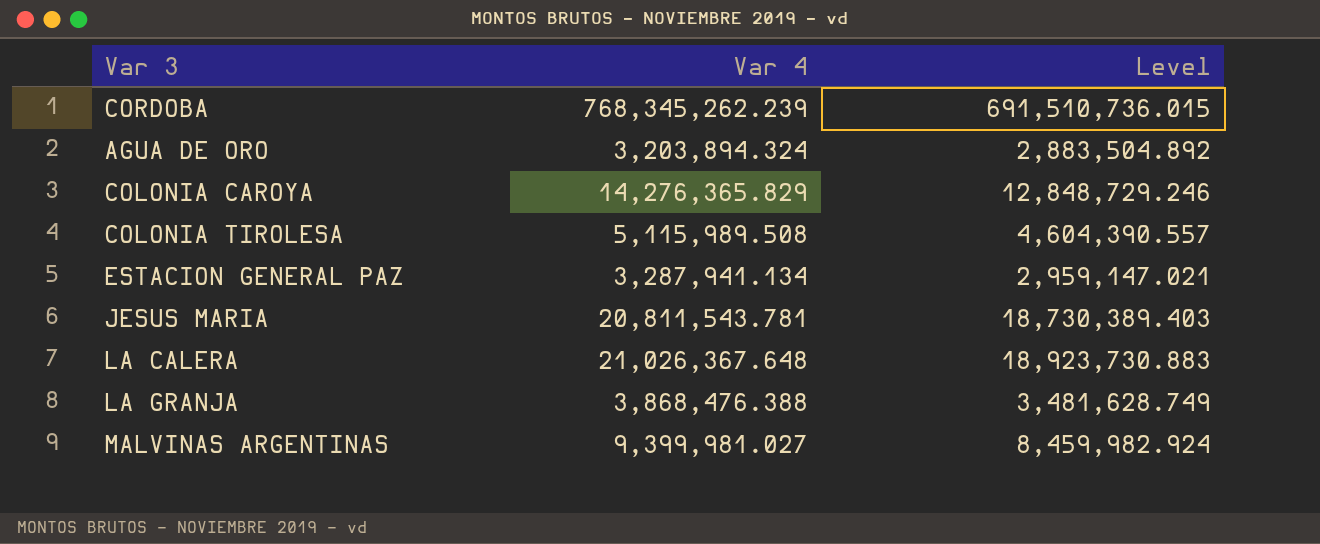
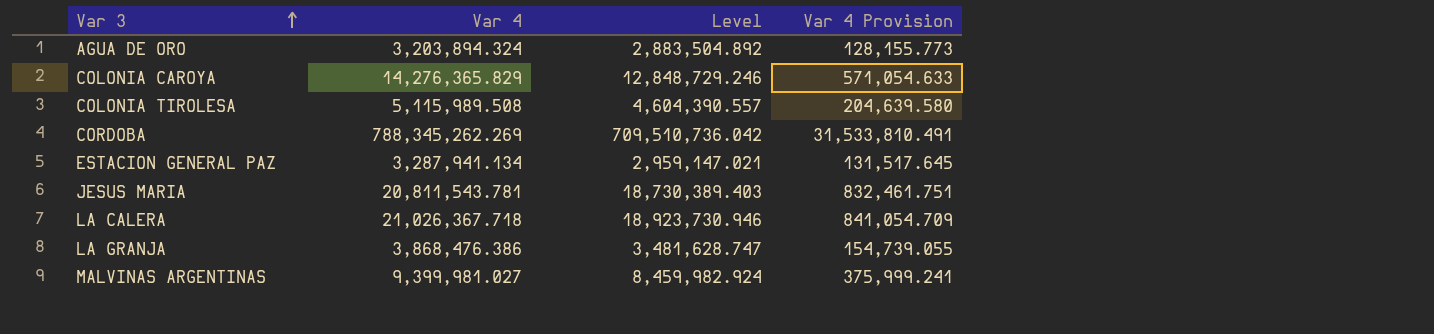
row order: none -> Var 3 ascending
column Var 4 Provision | formula: none -> [Var 4] * 0.04
CORDOBA | Var 4: 768,345,262.239 -> 788,345,262.269
CORDOBA | Level: 691,510,736.015 -> 709,510,736.042
LA CALERA | Var 4: 21,026,367.648 -> 21,026,367.718
LA CALERA | Level: 18,923,730.883 -> 18,923,730.946
LA GRANJA | Var 4: 3,868,476.388 -> 3,868,476.386
LA GRANJA | Level: 3,481,628.749 -> 3,481,628.747

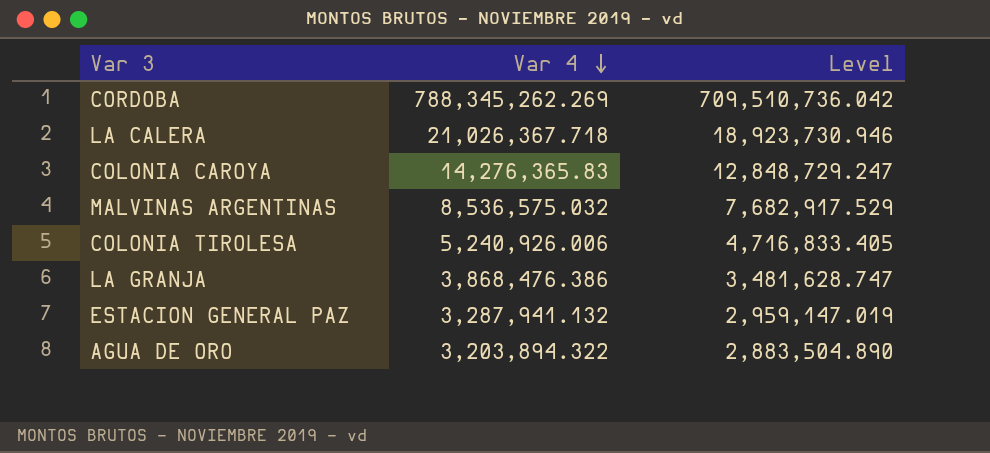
row order: Var 3 ascending -> Var 4 descending
column Var 4 Provision | formula: [Var 4] * 0.04 -> none
row JESUS MARIA: 20,811,543.781 | 18,730,389.403 | 832,461.751 -> none
COLONIA CAROYA | Var 4: 14,276,365.829 -> 14,276,365.83
COLONIA CAROYA | Level: 12,848,729.246 -> 12,848,729.247
MALVINAS ARGENTINAS | Var 4: 9,399,981.027 -> 8,536,575.032
MALVINAS ARGENTINAS | Level: 8,459,982.924 -> 7,682,917.529
COLONIA TIROLESA | Var 4: 5,115,989.508 -> 5,240,926.006
COLONIA TIROLESA | Level: 4,604,390.557 -> 4,716,833.405
ESTACION GENERAL PAZ | Var 4: 3,287,941.134 -> 3,287,941.132
ESTACION GENERAL PAZ | Level: 2,959,147.021 -> 2,959,147.019
AGUA DE ORO | Var 4: 3,203,894.324 -> 3,203,894.322
AGUA DE ORO | Level: 2,883,504.892 -> 2,883,504.890

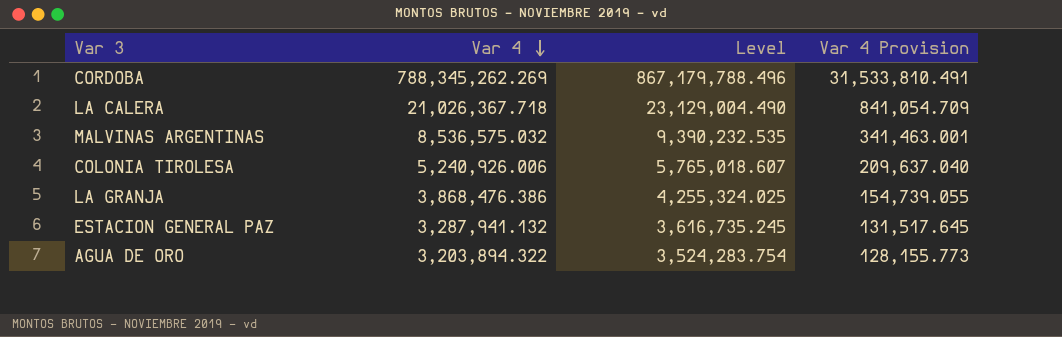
column Level | formula: [Var 4] * 0.9 -> [Var 4] * 1.1
column Var 4 Provision | formula: none -> [Var 4] * 0.04
row COLONIA CAROYA: 14,276,365.83 | 12,848,729.247 -> none

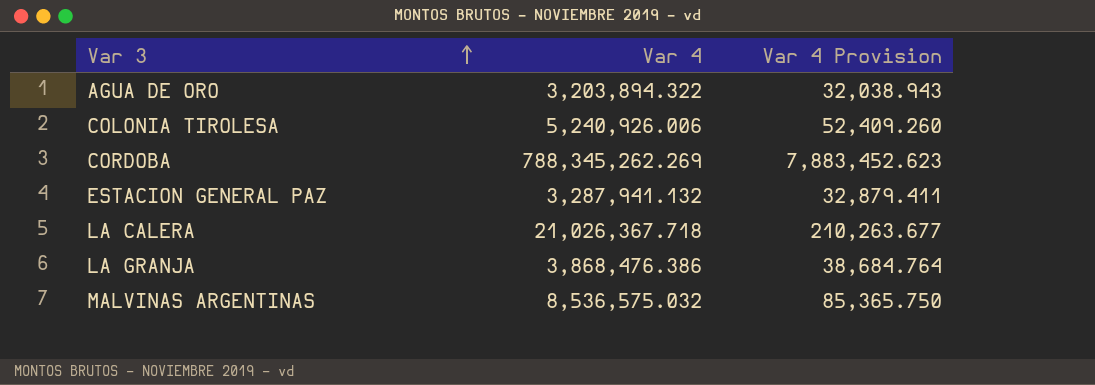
row order: Var 4 descending -> Var 3 ascending
column Level | formula: [Var 4] * 1.1 -> none
column Var 4 Provision | formula: [Var 4] * 0.04 -> [Var 4] * 0.01

